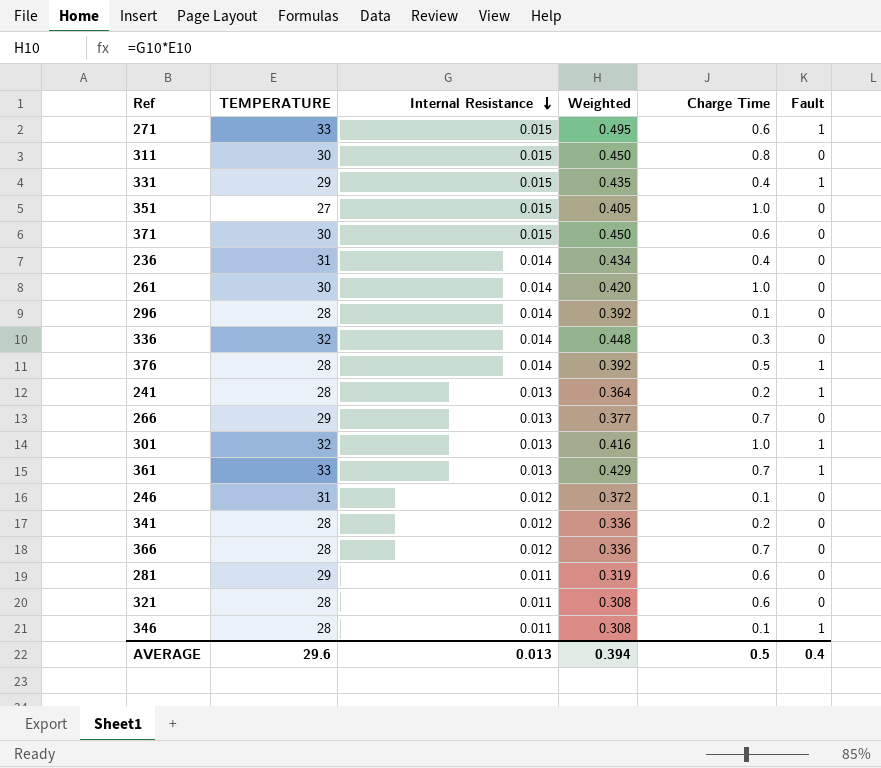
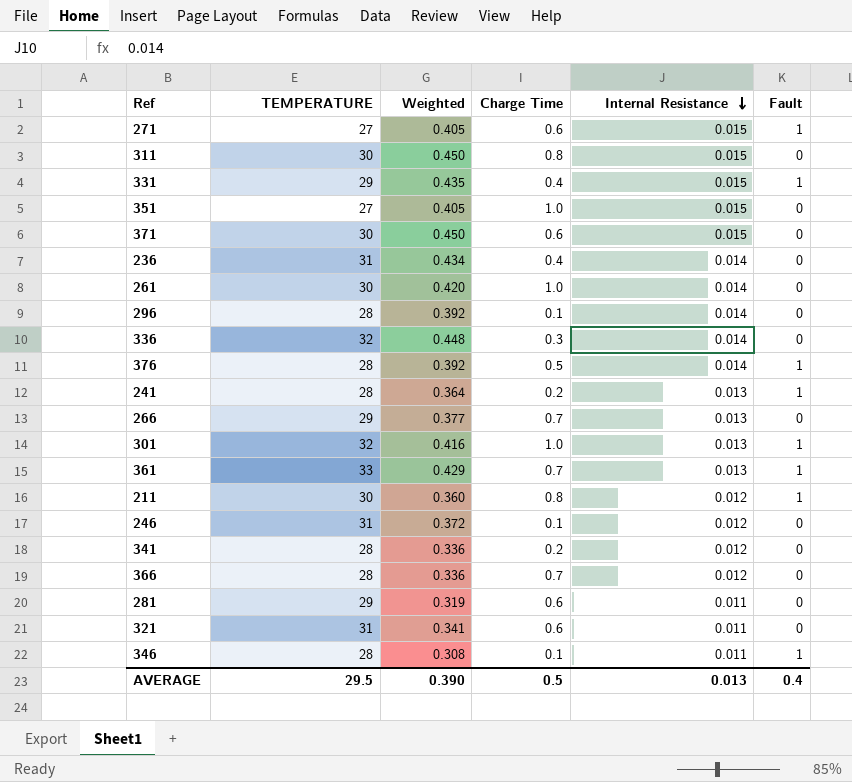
column Internal Resistance | position: 3 -> 5
271 | TEMPERATURE: 33 -> 27
271 | Weighted: 0.495 -> 0.405
row 211: none -> 30 | 0.360 | 0.8 | 0.012 | 1
321 | TEMPERATURE: 28 -> 31
321 | Weighted: 0.308 -> 0.341
AVERAGE | TEMPERATURE: 29.6 -> 29.5
AVERAGE | Weighted: 0.394 -> 0.390

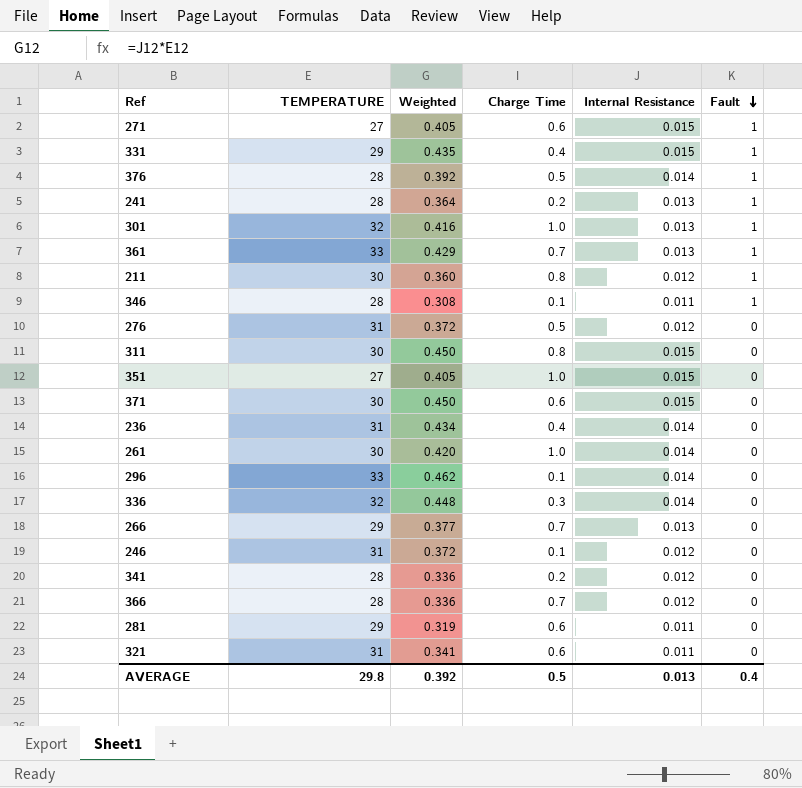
row order: Internal Resistance descending -> Fault descending
row 276: none -> 31 | 0.372 | 0.5 | 0.012 | 0
296 | TEMPERATURE: 28 -> 33
296 | Weighted: 0.392 -> 0.462
AVERAGE | TEMPERATURE: 29.5 -> 29.8
AVERAGE | Weighted: 0.390 -> 0.392

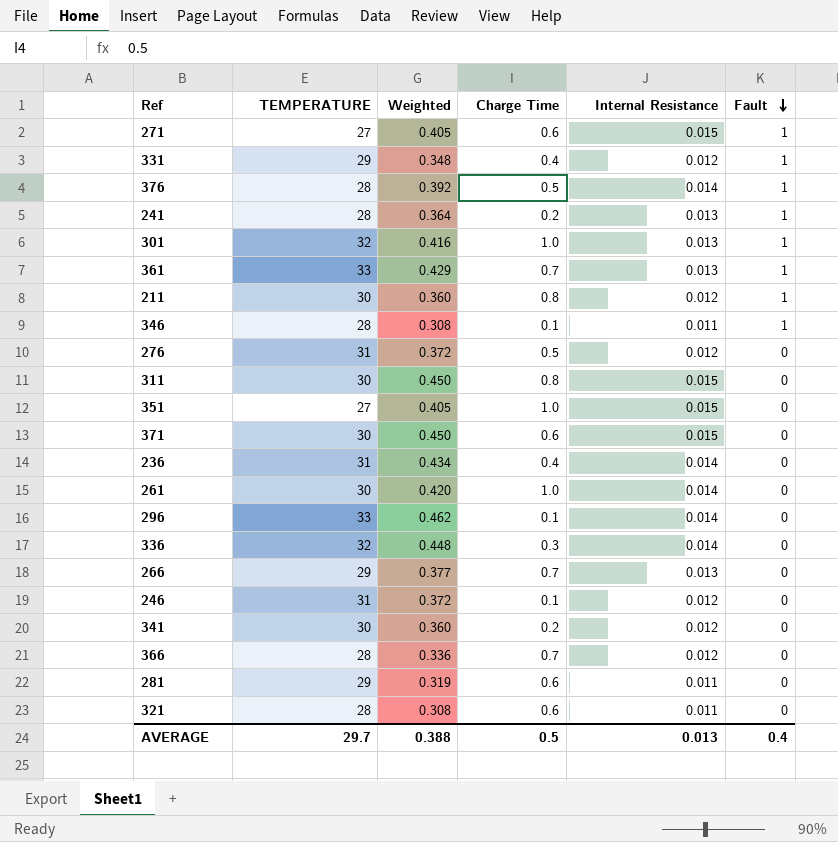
331 | Weighted: 0.435 -> 0.348
331 | Internal Resistance: 0.015 -> 0.012
341 | TEMPERATURE: 28 -> 30
341 | Weighted: 0.336 -> 0.360
321 | TEMPERATURE: 31 -> 28
321 | Weighted: 0.341 -> 0.308
AVERAGE | TEMPERATURE: 29.8 -> 29.7
AVERAGE | Weighted: 0.392 -> 0.388

